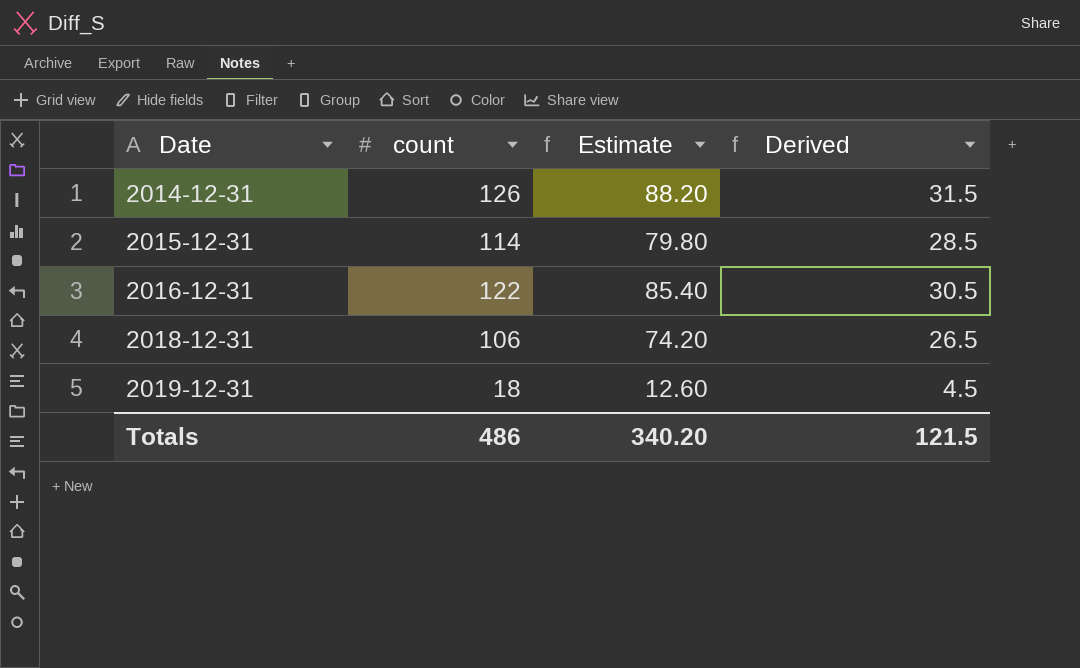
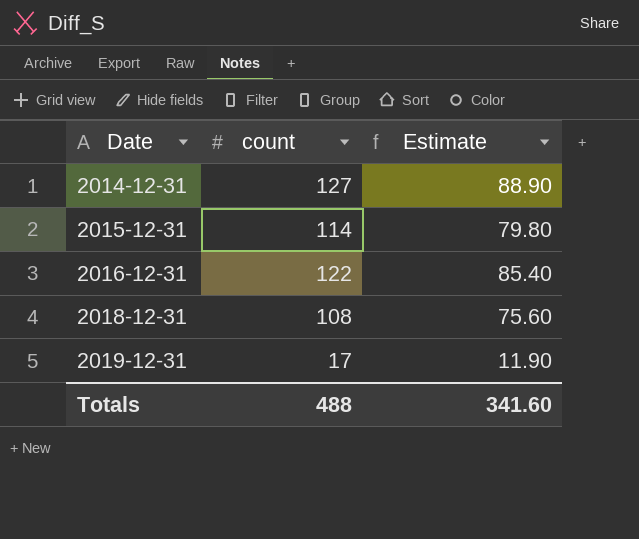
column Derived | formula: [count] * 0.25 -> none
2014-12-31 | count: 126 -> 127
2014-12-31 | Estimate: 88.20 -> 88.90
2018-12-31 | count: 106 -> 108
2018-12-31 | Estimate: 74.20 -> 75.60
2019-12-31 | count: 18 -> 17
2019-12-31 | Estimate: 12.60 -> 11.90
Totals | count: 486 -> 488
Totals | Estimate: 340.20 -> 341.60

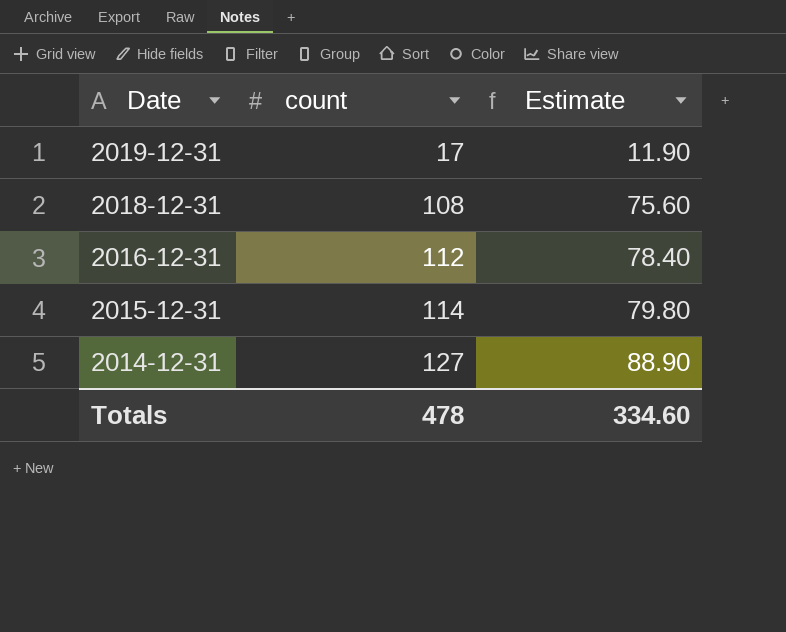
row order: Date ascending -> Date descending
2016-12-31 | count: 122 -> 112
2016-12-31 | Estimate: 85.40 -> 78.40
Totals | count: 488 -> 478
Totals | Estimate: 341.60 -> 334.60

